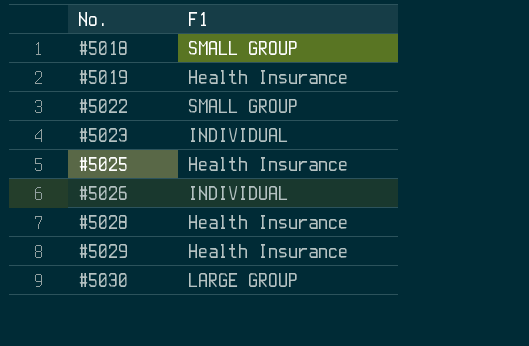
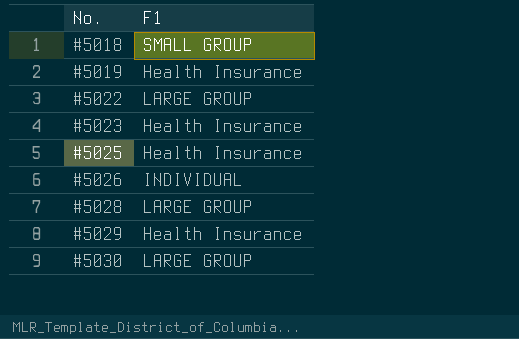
#5022 | F1: SMALL GROUP -> LARGE GROUP
#5023 | F1: INDIVIDUAL -> Health Insurance
#5028 | F1: Health Insurance -> LARGE GROUP

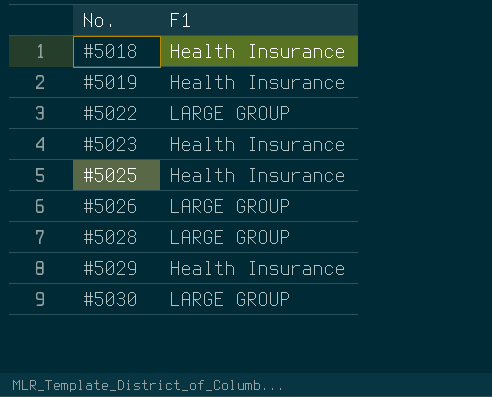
#5018 | F1: SMALL GROUP -> Health Insurance
#5026 | F1: INDIVIDUAL -> LARGE GROUP

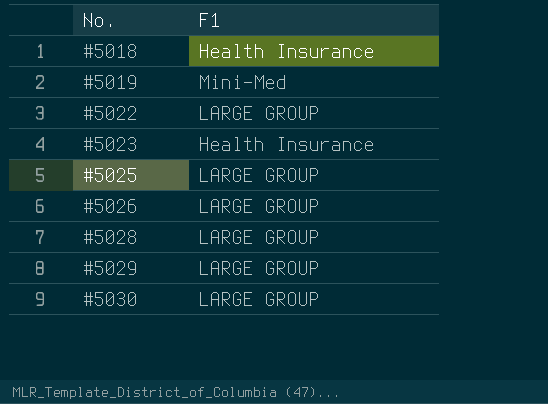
#5019 | F1: Health Insurance -> Mini-Med
#5025 | F1: Health Insurance -> LARGE GROUP
#5029 | F1: Health Insurance -> LARGE GROUP

